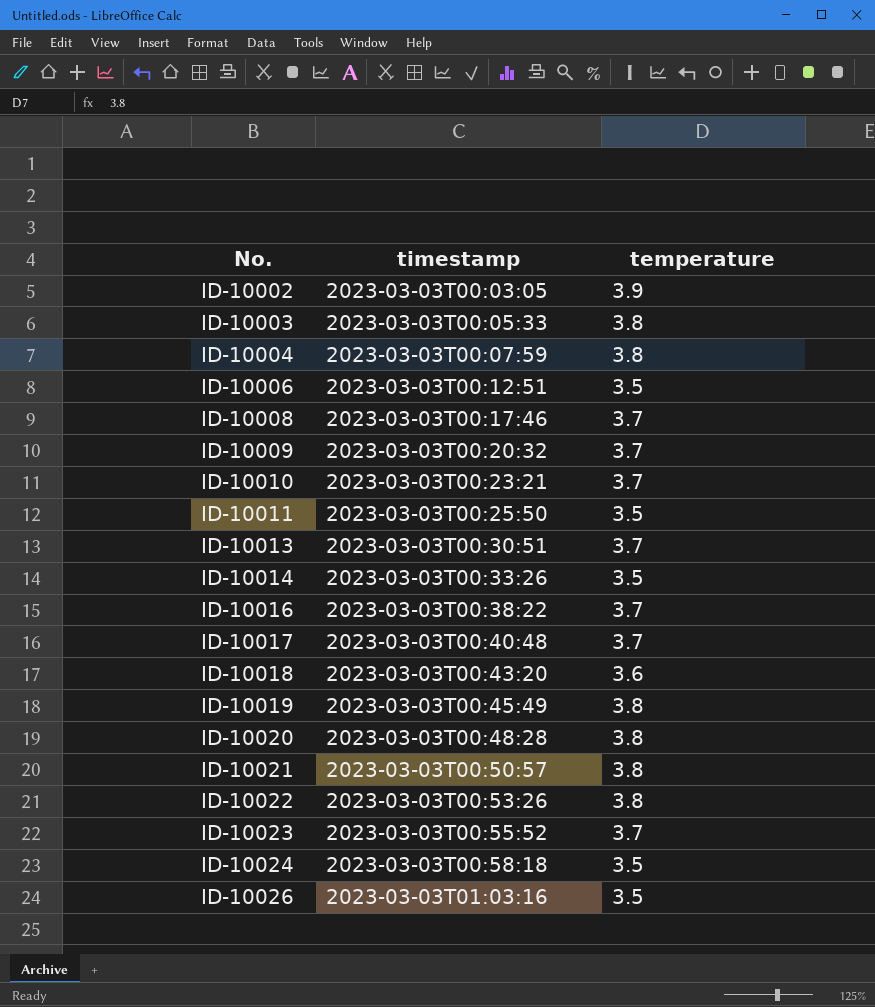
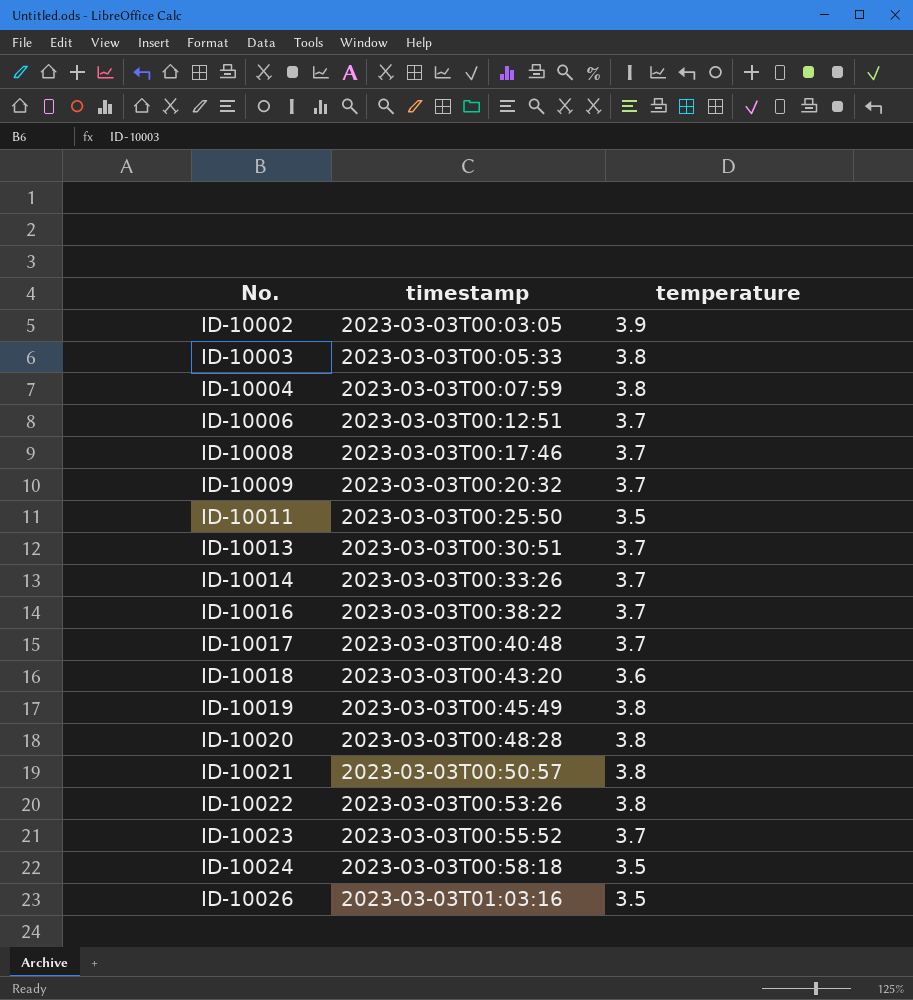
row ID-10010: 2023-03-03T00:23:21 | 3.7 -> none
ID-10006 | temperature: 3.5 -> 3.7
ID-10014 | temperature: 3.5 -> 3.7

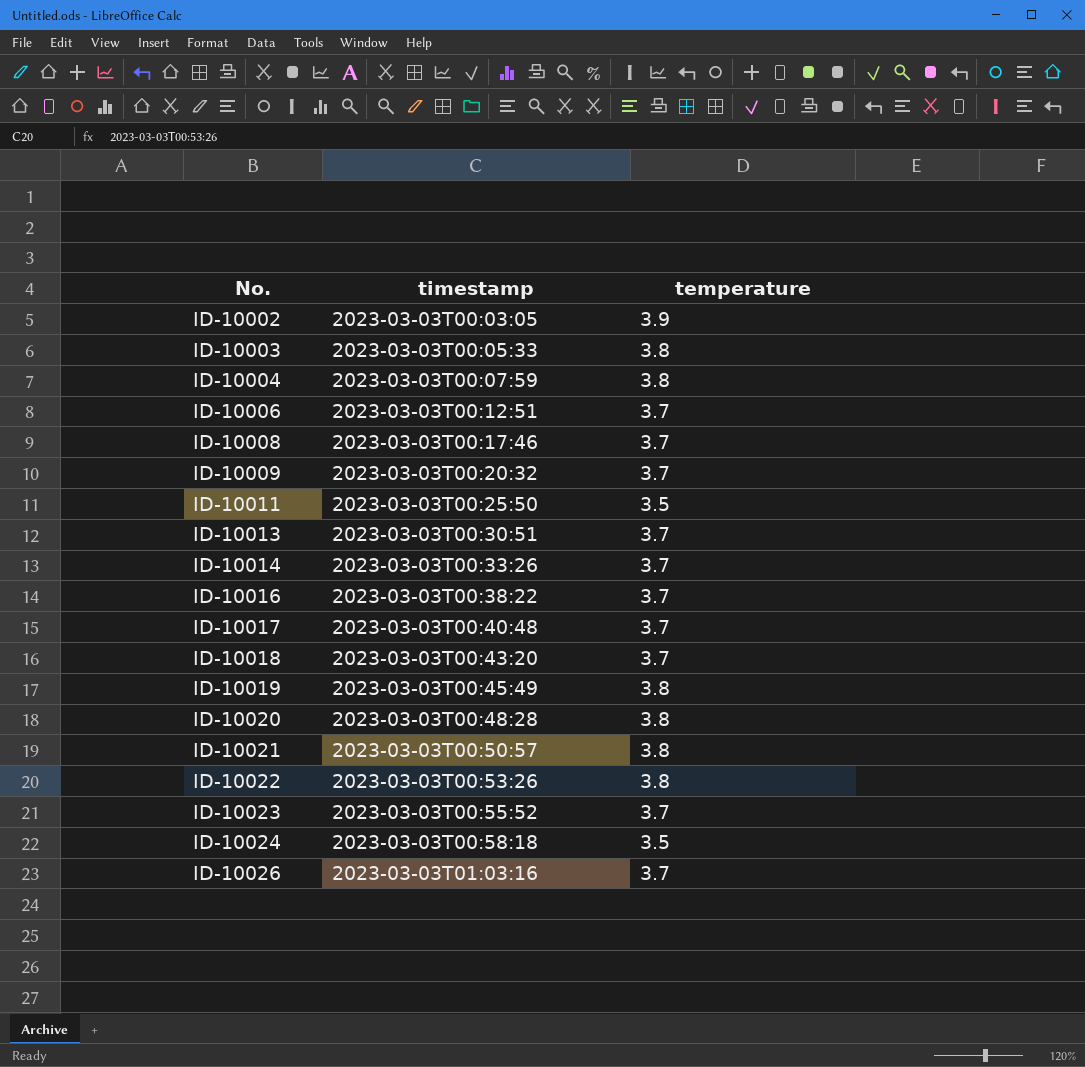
ID-10018 | temperature: 3.6 -> 3.7
ID-10026 | temperature: 3.5 -> 3.7

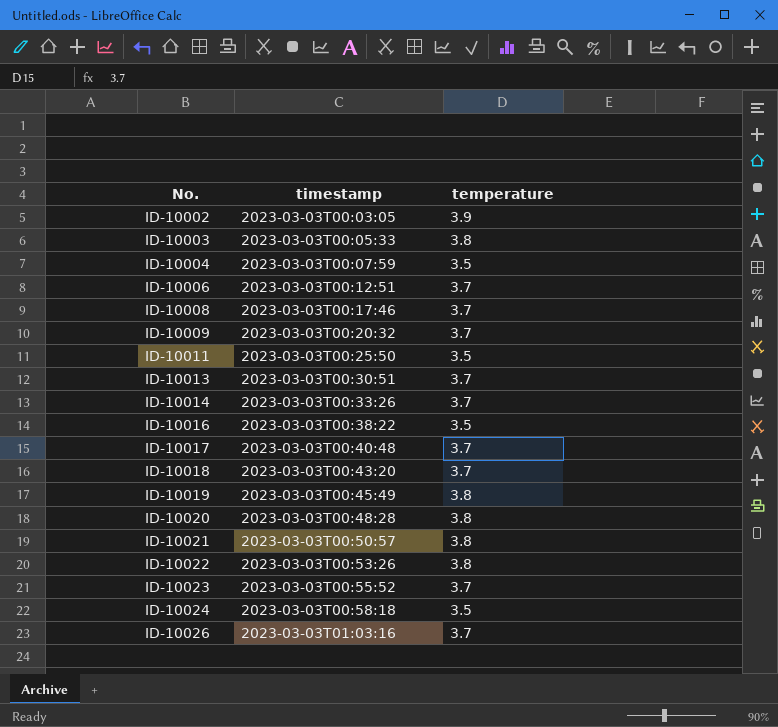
ID-10004 | temperature: 3.8 -> 3.5
ID-10016 | temperature: 3.7 -> 3.5

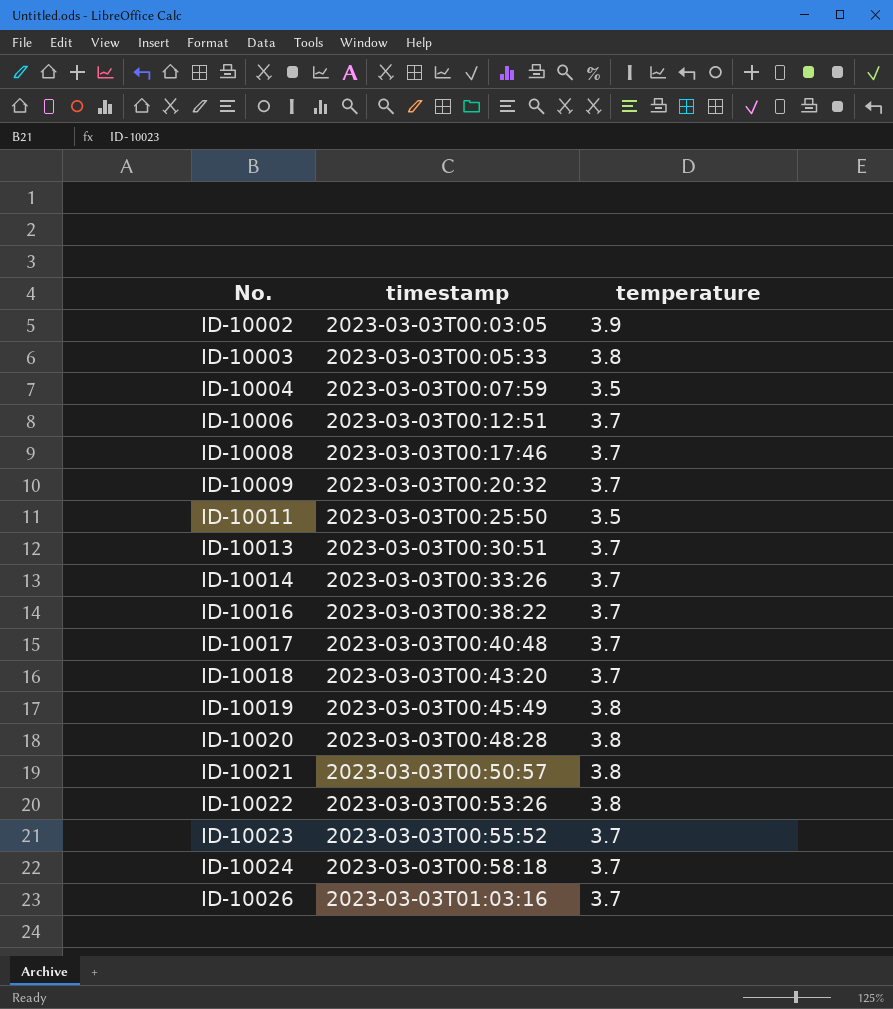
ID-10016 | temperature: 3.5 -> 3.7
ID-10024 | temperature: 3.5 -> 3.7

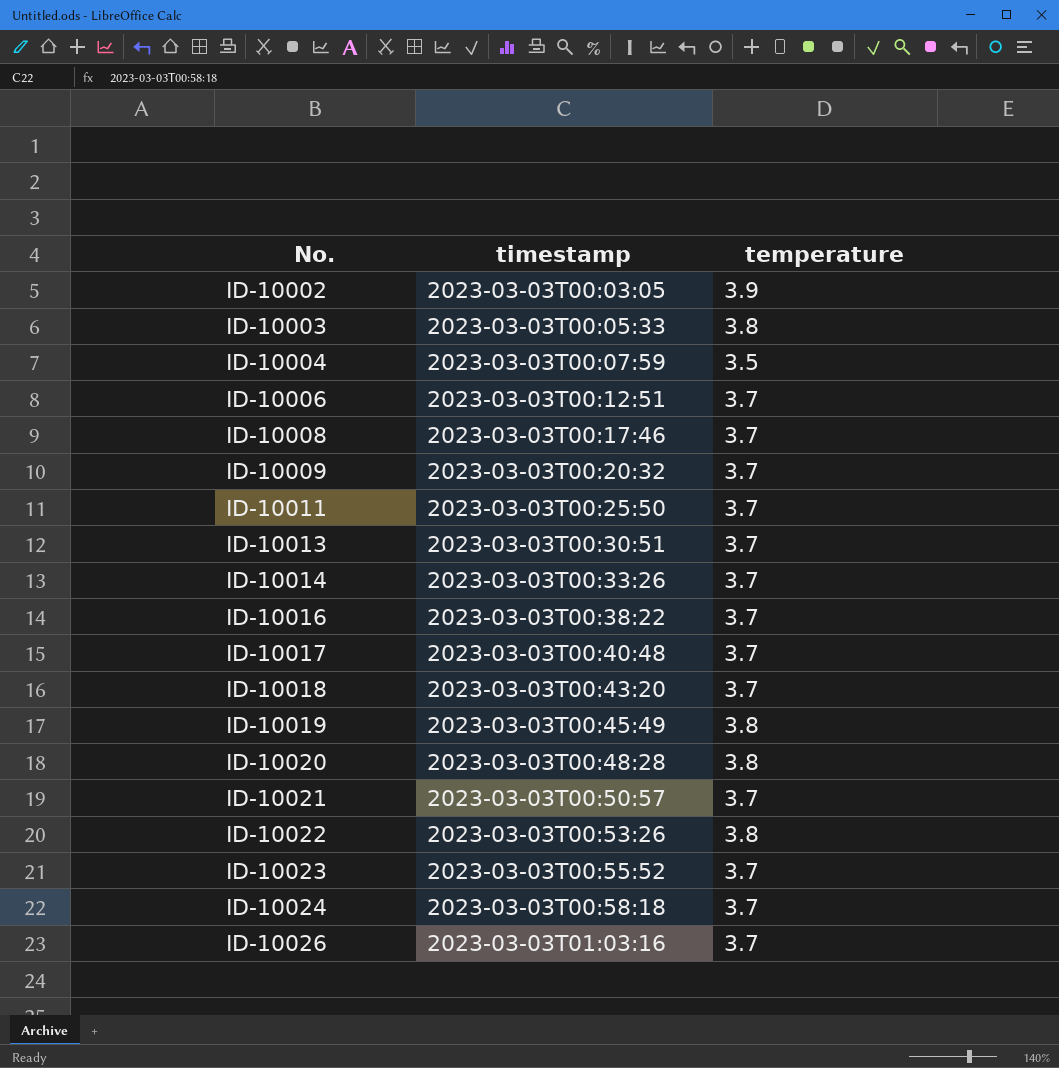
ID-10011 | temperature: 3.5 -> 3.7
ID-10021 | temperature: 3.8 -> 3.7

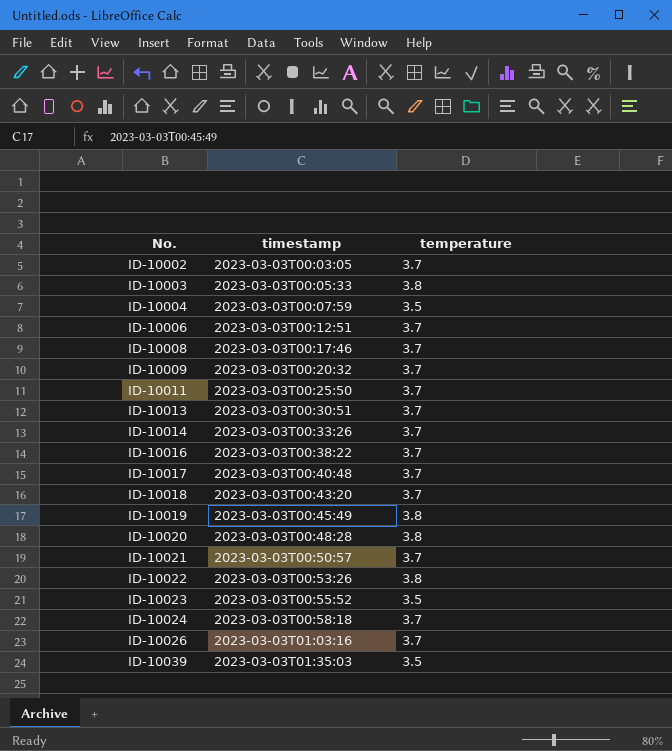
ID-10002 | temperature: 3.9 -> 3.7
ID-10023 | temperature: 3.7 -> 3.5
row ID-10039: none -> 2023-03-03T01:35:03 | 3.5

